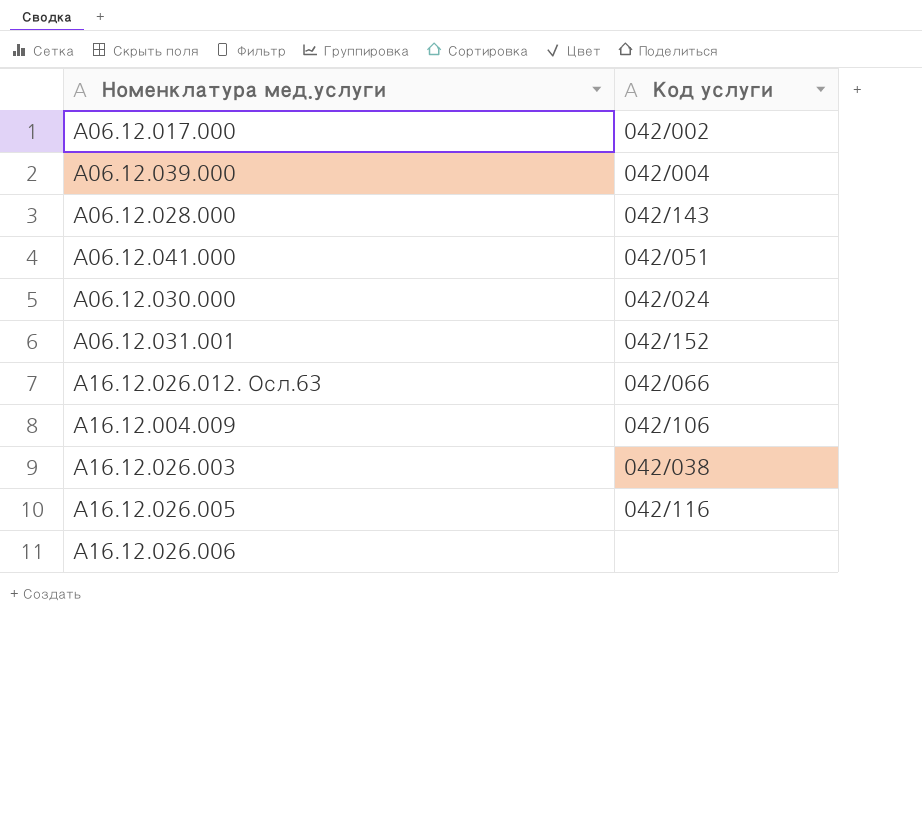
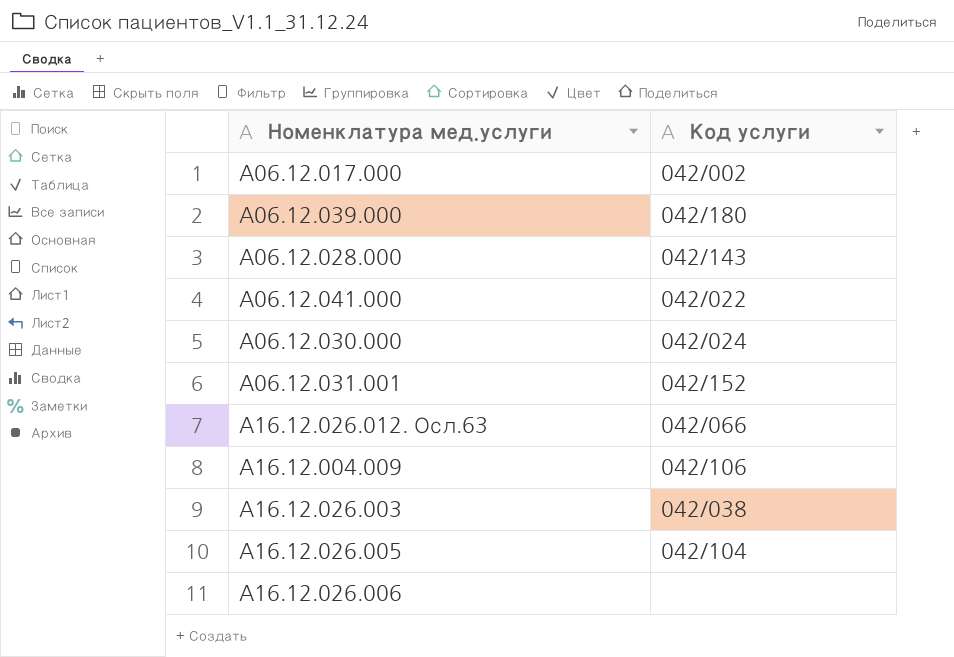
A06.12.039.000 | Код услуги: 042/004 -> 042/180
A06.12.041.000 | Код услуги: 042/051 -> 042/022
A16.12.026.005 | Код услуги: 042/116 -> 042/104

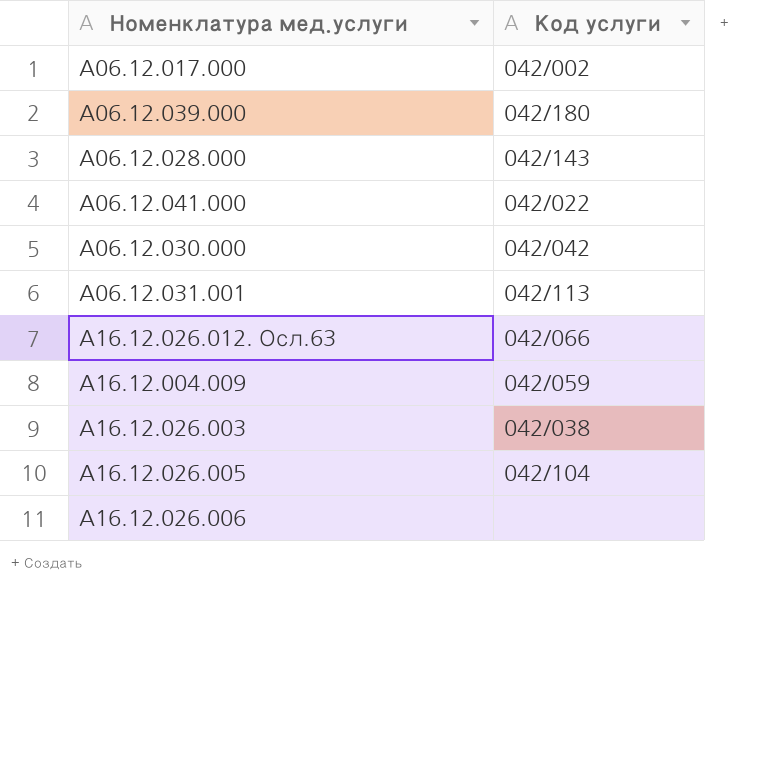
A06.12.030.000 | Код услуги: 042/024 -> 042/042
A06.12.031.001 | Код услуги: 042/152 -> 042/113
A16.12.004.009 | Код услуги: 042/106 -> 042/059

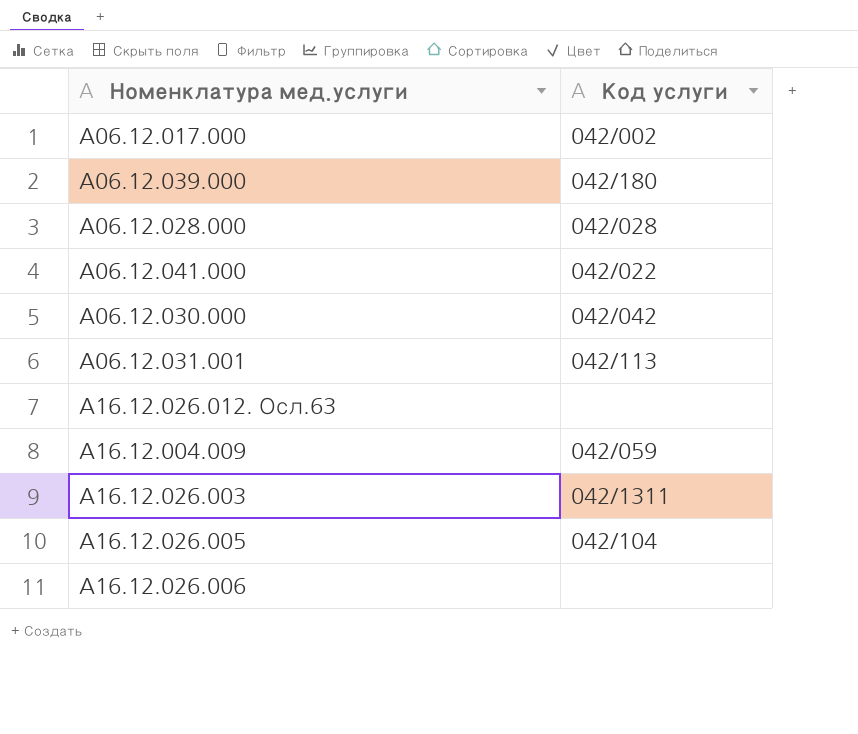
A06.12.028.000 | Код услуги: 042/143 -> 042/028
A16.12.026.012. Осл.63 | Код услуги: 042/066 -> none
A16.12.026.003 | Код услуги: 042/038 -> 042/1311

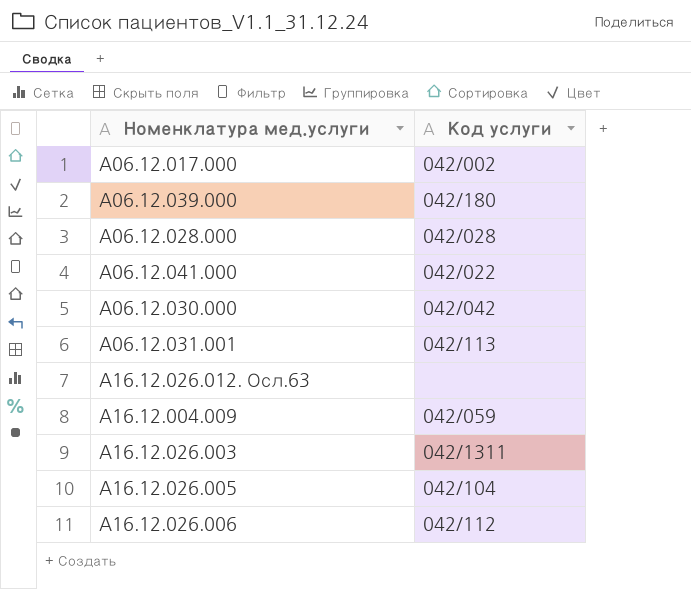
A16.12.026.006 | Код услуги: none -> 042/112

